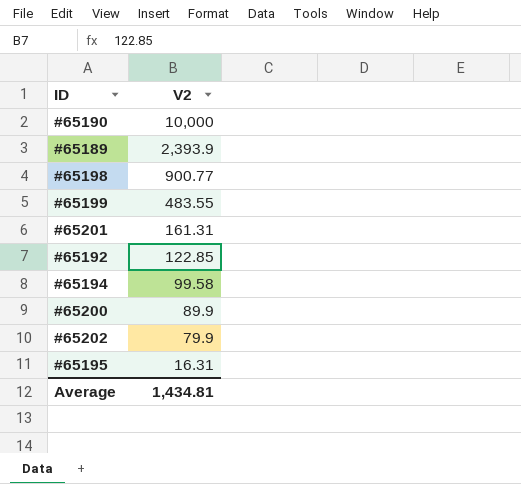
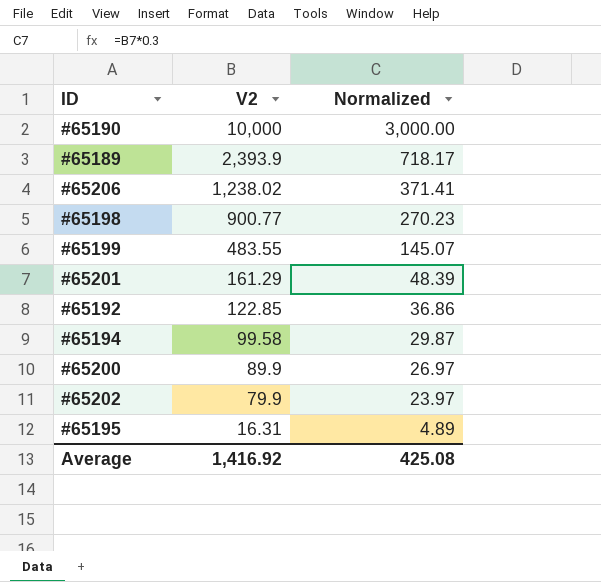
column Normalized | formula: none -> [V2] * 0.3
row #65206: none -> 1,238.02 | 371.41
#65201 | V2: 161.31 -> 161.29
Average | V2: 1,434.81 -> 1,416.92

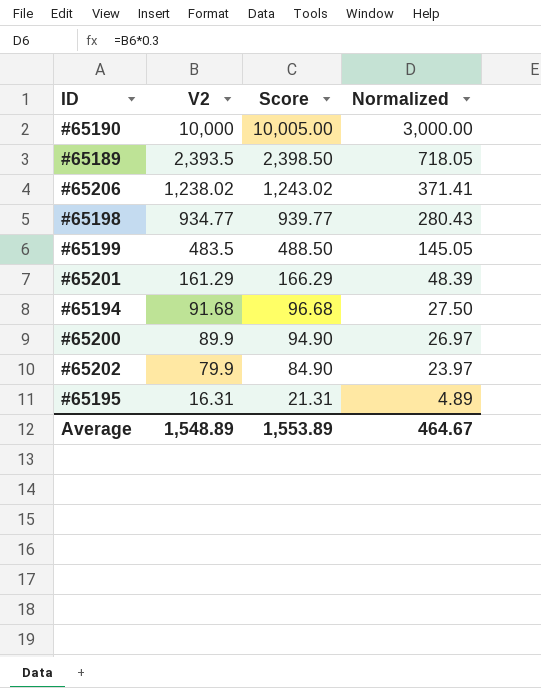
column Score | formula: none -> [V2] + 5
row #65192: 122.85 | 36.86 -> none
#65189 | V2: 2,393.9 -> 2,393.5
#65189 | Normalized: 718.17 -> 718.05
#65198 | V2: 900.77 -> 934.77
#65198 | Normalized: 270.23 -> 280.43
#65199 | V2: 483.55 -> 483.5
#65199 | Normalized: 145.07 -> 145.05
#65194 | V2: 99.58 -> 91.68
#65194 | Normalized: 29.87 -> 27.50
Average | V2: 1,416.92 -> 1,548.89
Average | Normalized: 425.08 -> 464.67

